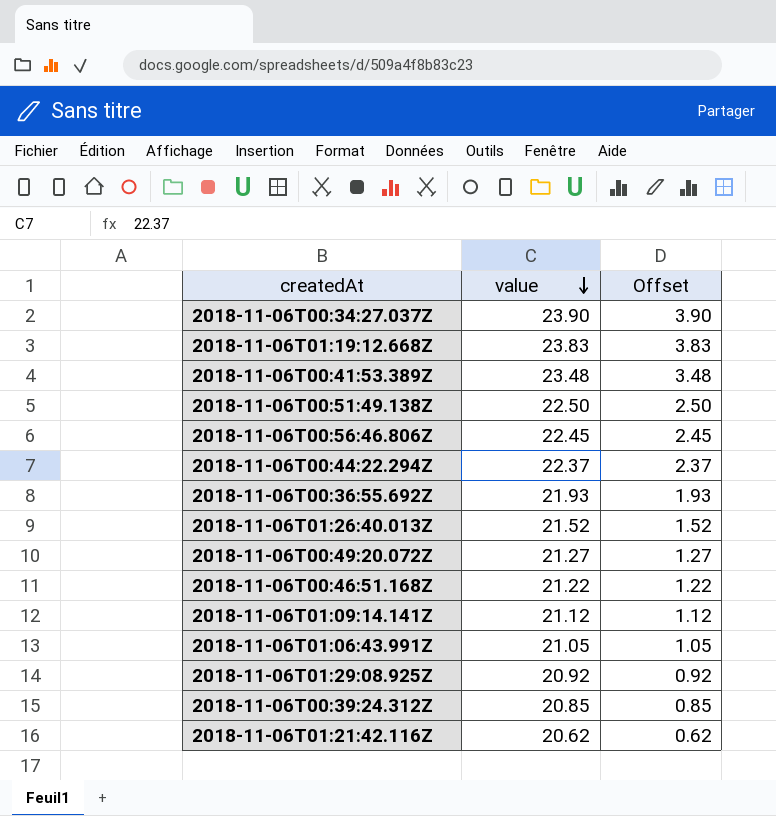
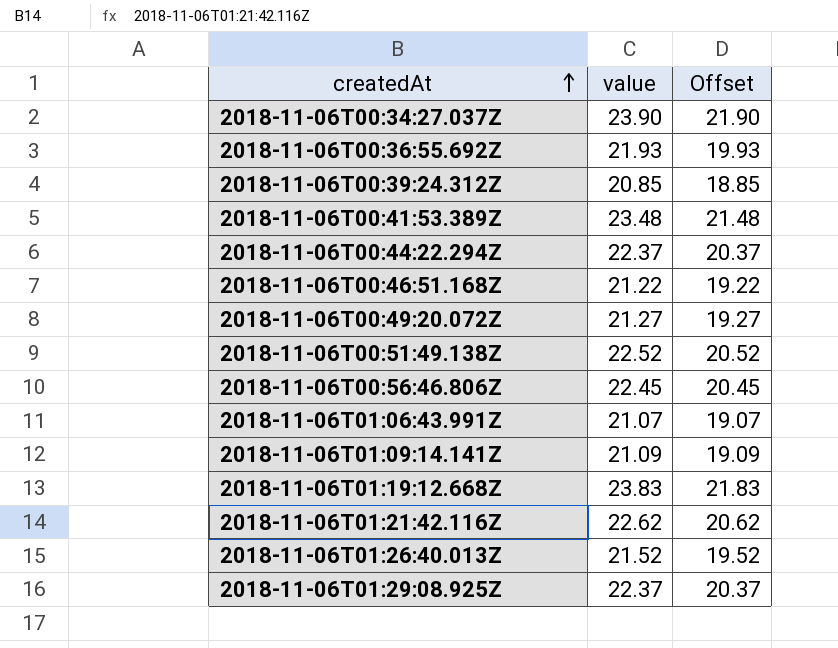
row order: value descending -> createdAt ascending
column Offset | formula: [value] - 20 -> [value] - 2
2018-11-06T00:51:49.138Z | value: 22.50 -> 22.52
2018-11-06T01:06:43.991Z | value: 21.05 -> 21.07
2018-11-06T01:09:14.141Z | value: 21.12 -> 21.09
2018-11-06T01:21:42.116Z | value: 20.62 -> 22.62
2018-11-06T01:29:08.925Z | value: 20.92 -> 22.37

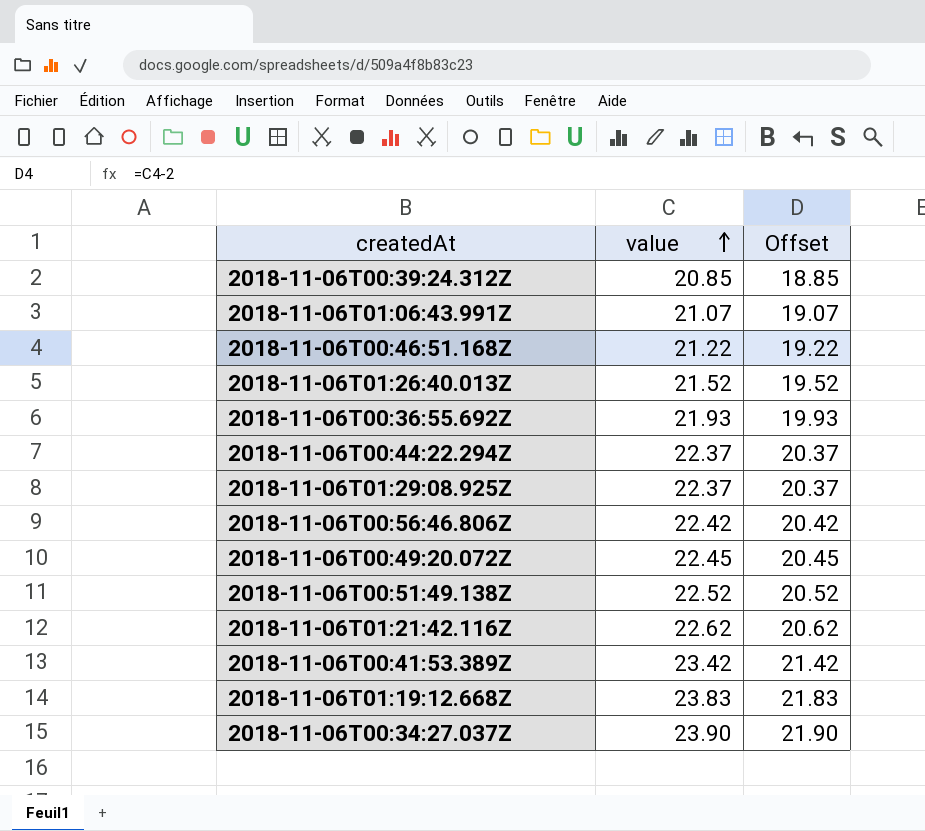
row order: createdAt ascending -> value ascending
row 2018-11-06T01:09:14.141Z: 21.09 | 19.09 -> none
2018-11-06T00:56:46.806Z | value: 22.45 -> 22.42
2018-11-06T00:56:46.806Z | Offset: 20.45 -> 20.42
2018-11-06T00:49:20.072Z | value: 21.27 -> 22.45
2018-11-06T00:49:20.072Z | Offset: 19.27 -> 20.45
2018-11-06T00:41:53.389Z | value: 23.48 -> 23.42
2018-11-06T00:41:53.389Z | Offset: 21.48 -> 21.42

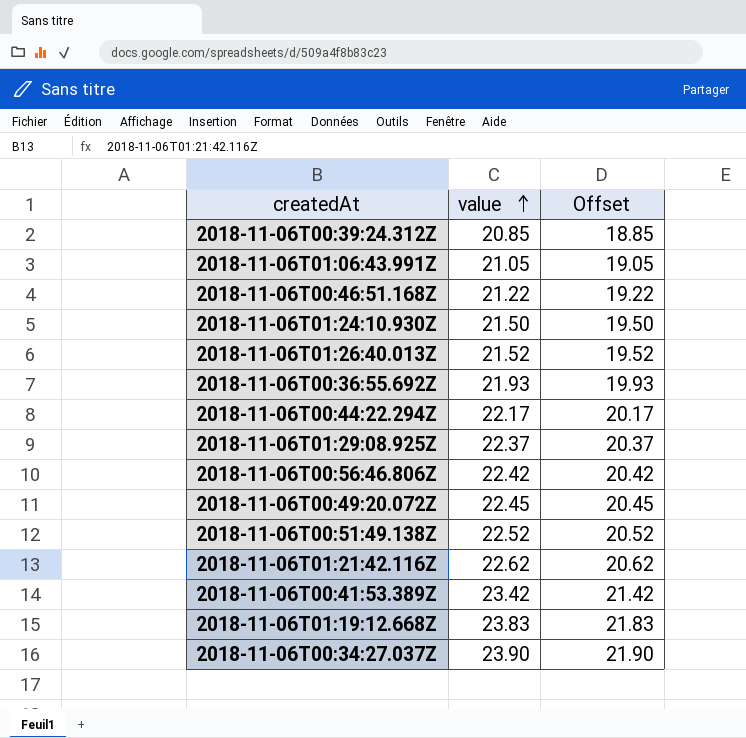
2018-11-06T01:06:43.991Z | value: 21.07 -> 21.05
2018-11-06T01:06:43.991Z | Offset: 19.07 -> 19.05
row 2018-11-06T01:24:10.930Z: none -> 21.50 | 19.50
2018-11-06T00:44:22.294Z | value: 22.37 -> 22.17
2018-11-06T00:44:22.294Z | Offset: 20.37 -> 20.17

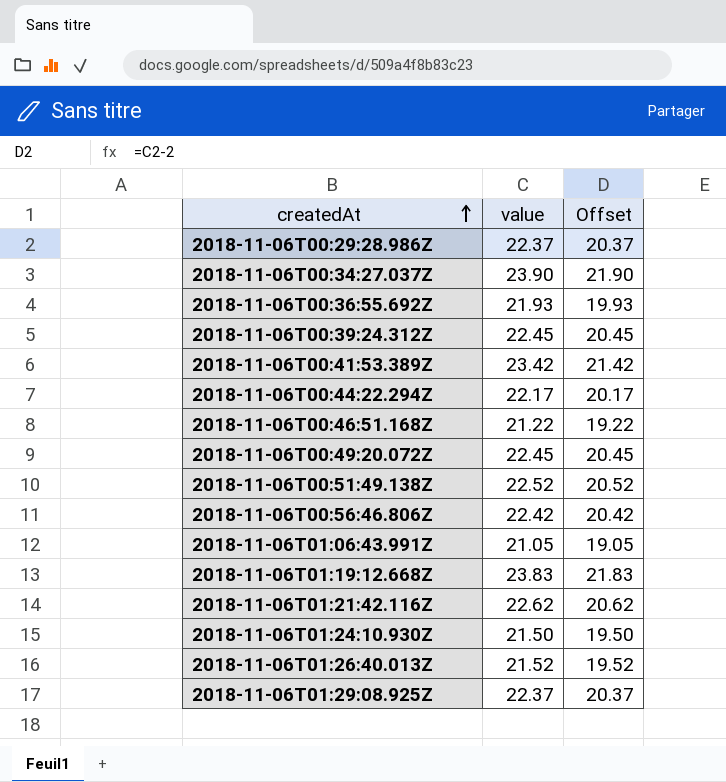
row order: value ascending -> createdAt ascending
row 2018-11-06T00:29:28.986Z: none -> 22.37 | 20.37
2018-11-06T00:39:24.312Z | value: 20.85 -> 22.45
2018-11-06T00:39:24.312Z | Offset: 18.85 -> 20.45

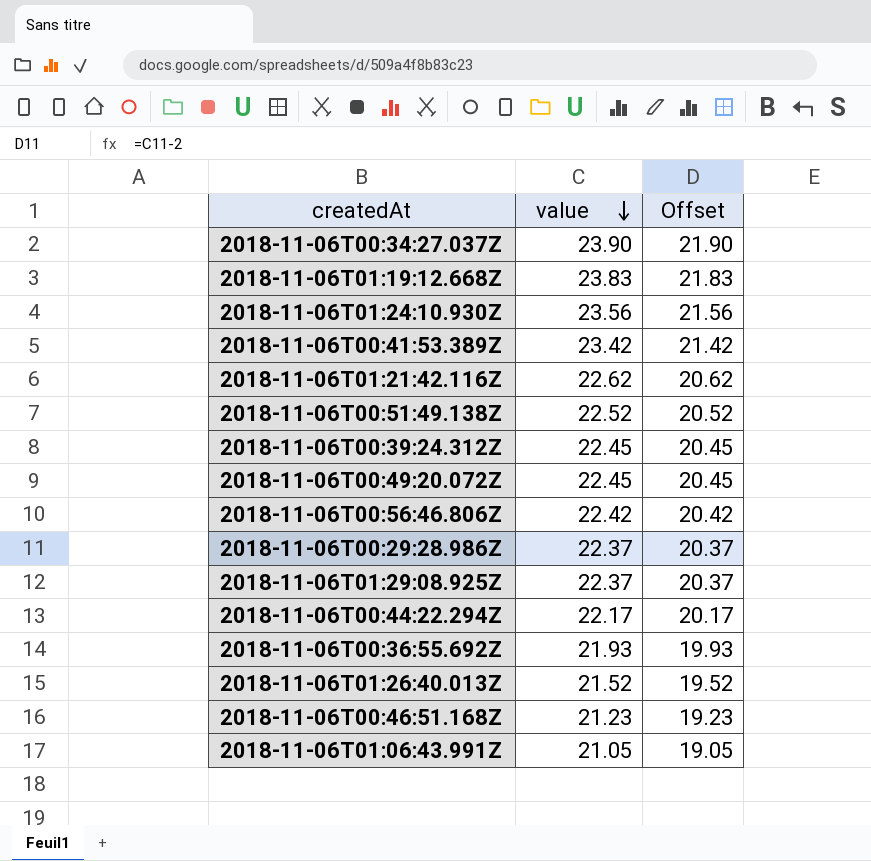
row order: createdAt ascending -> value descending
2018-11-06T01:24:10.930Z | value: 21.50 -> 23.56
2018-11-06T01:24:10.930Z | Offset: 19.50 -> 21.56
2018-11-06T00:46:51.168Z | value: 21.22 -> 21.23
2018-11-06T00:46:51.168Z | Offset: 19.22 -> 19.23

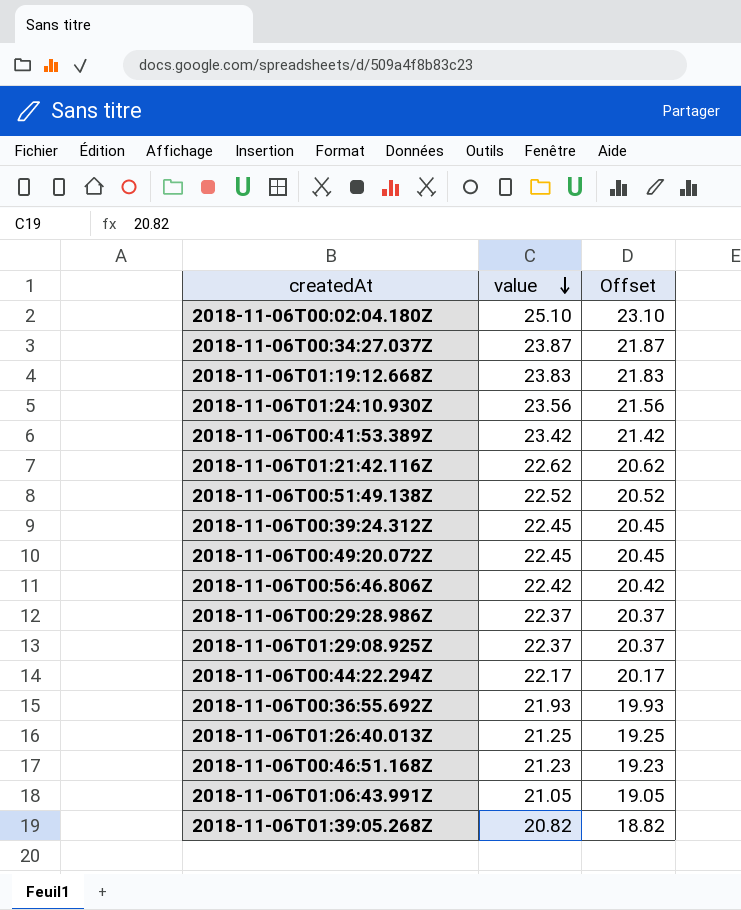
row 2018-11-06T00:02:04.180Z: none -> 25.10 | 23.10
2018-11-06T00:34:27.037Z | value: 23.90 -> 23.87
2018-11-06T00:34:27.037Z | Offset: 21.90 -> 21.87
2018-11-06T01:26:40.013Z | value: 21.52 -> 21.25
2018-11-06T01:26:40.013Z | Offset: 19.52 -> 19.25
row 2018-11-06T01:39:05.268Z: none -> 20.82 | 18.82

